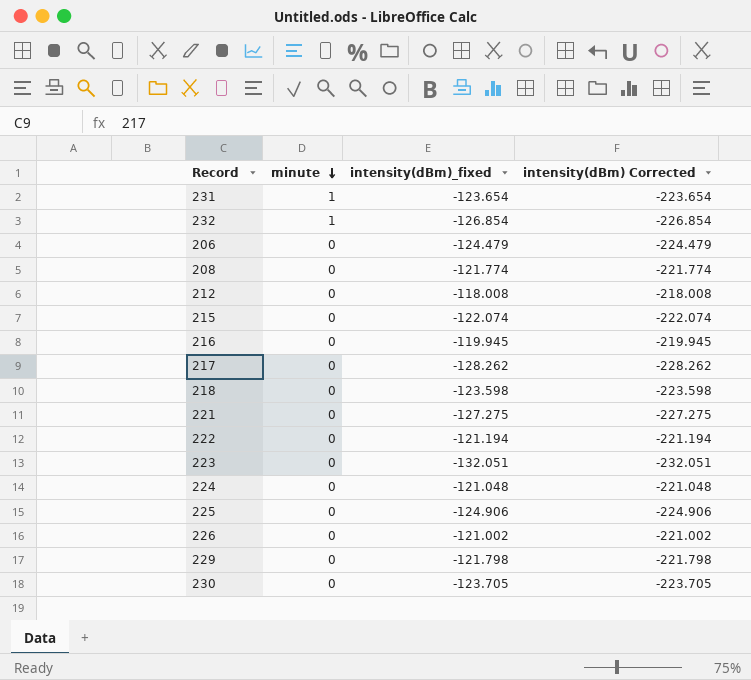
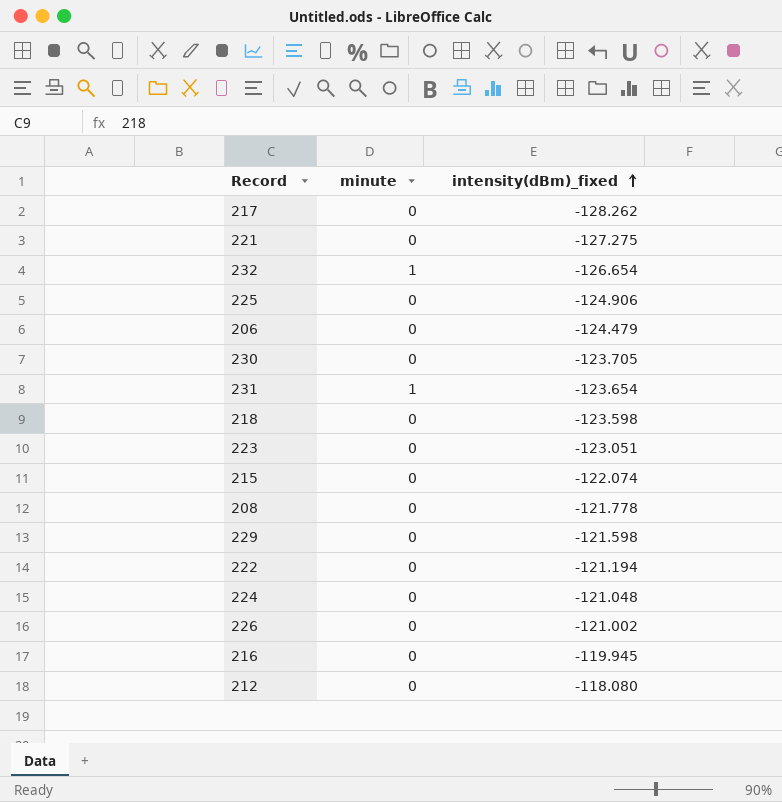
row order: minute descending -> intensity(dBm)_fixed ascending
column intensity(dBm) Corrected | formula: [intensity(dBm)_fixed] - 100 -> none
232 | intensity(dBm)_fixed: -126.854 -> -126.654
223 | intensity(dBm)_fixed: -132.051 -> -123.051
208 | intensity(dBm)_fixed: -121.774 -> -121.778
229 | intensity(dBm)_fixed: -121.798 -> -121.598
212 | intensity(dBm)_fixed: -118.008 -> -118.080

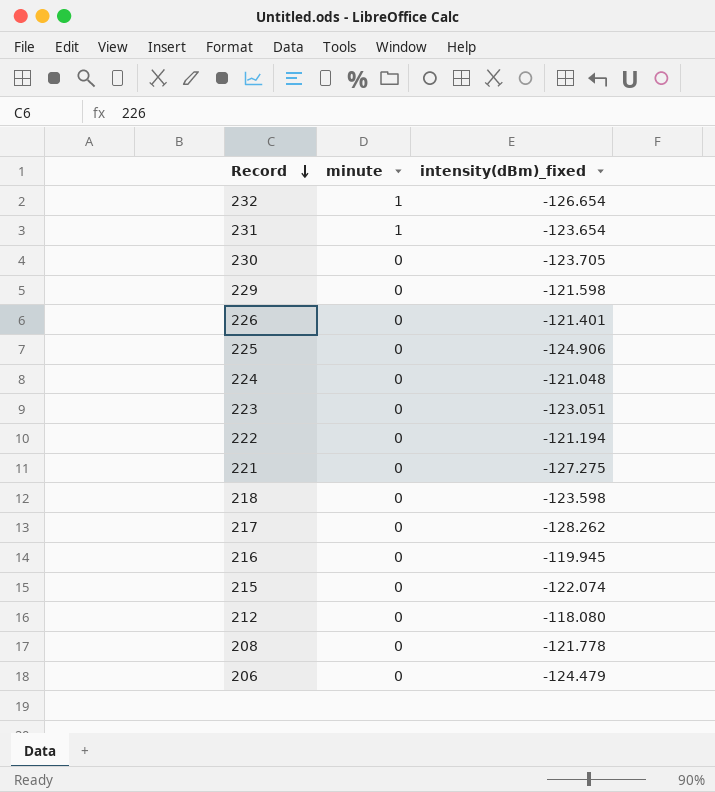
row order: intensity(dBm)_fixed ascending -> Record descending
226 | intensity(dBm)_fixed: -121.002 -> -121.401

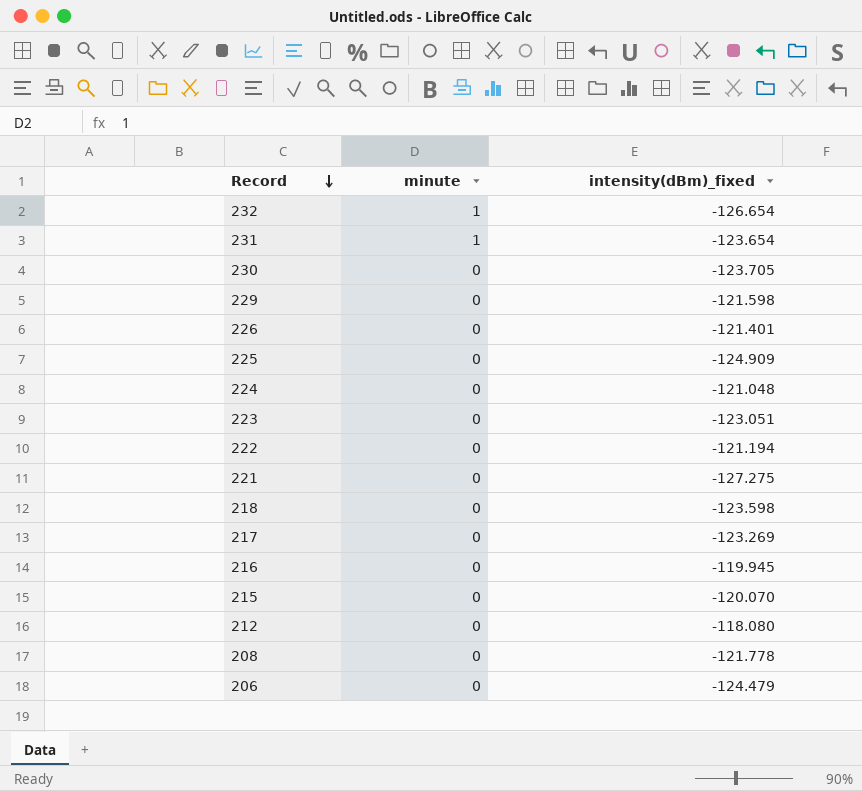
225 | intensity(dBm)_fixed: -124.906 -> -124.909
217 | intensity(dBm)_fixed: -128.262 -> -123.269
215 | intensity(dBm)_fixed: -122.074 -> -120.070

